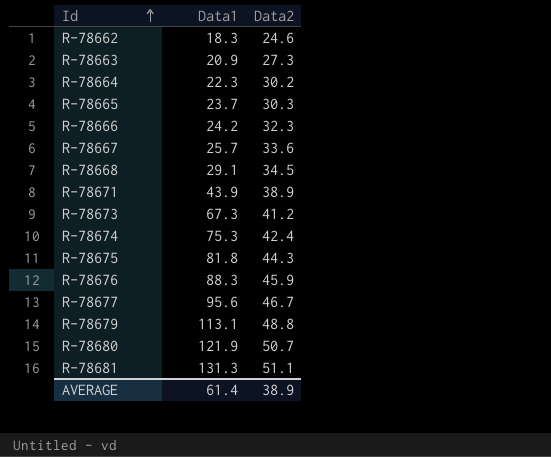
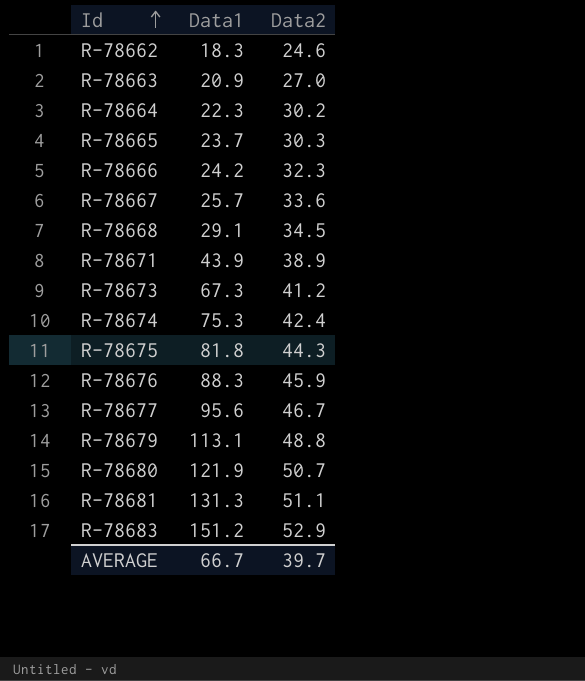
R-78663 | Data2: 27.3 -> 27.0
row R-78683: none -> 151.2 | 52.9
AVERAGE | Data1: 61.4 -> 66.7
AVERAGE | Data2: 38.9 -> 39.7

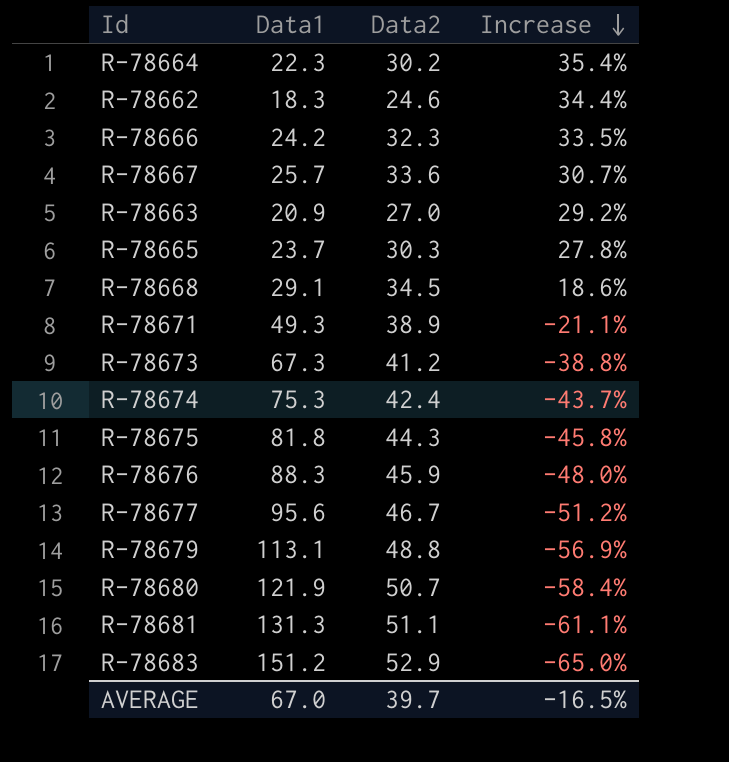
row order: Id ascending -> Increase descending
column Increase | formula: none -> ([Data2] - [Data1]) / [Data1]
R-78671 | Data1: 43.9 -> 49.3
AVERAGE | Data1: 66.7 -> 67.0

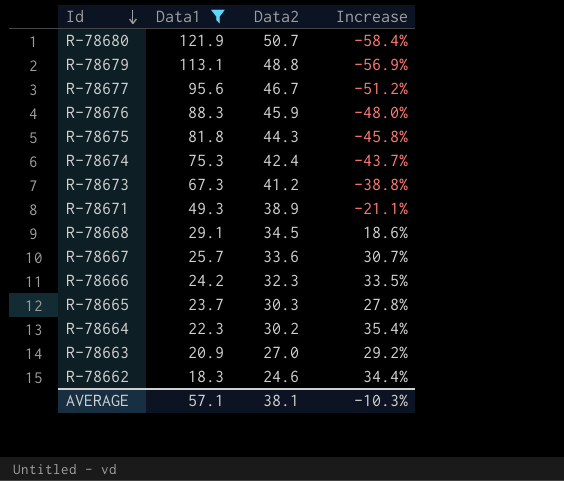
filter: none -> Data1 <= 121.9
row order: Increase descending -> Id descending
AVERAGE | Data1: 67.0 -> 57.1
AVERAGE | Data2: 39.7 -> 38.1
AVERAGE | Increase: -16.5% -> -10.3%

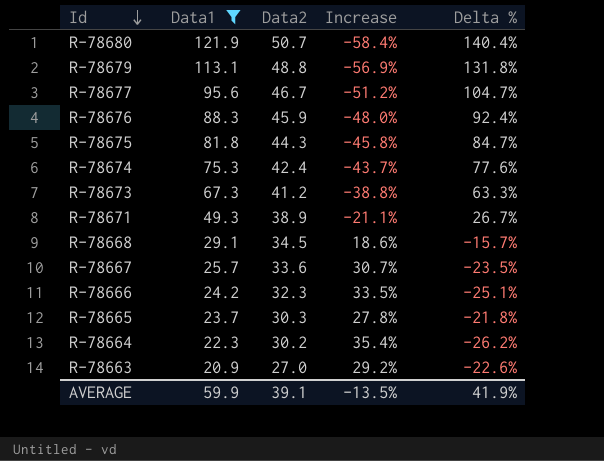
column Delta % | formula: none -> ([Data1] - [Data2]) / [Data2]
row R-78662: 18.3 | 24.6 | 34.4% -> none
AVERAGE | Data1: 57.1 -> 59.9
AVERAGE | Data2: 38.1 -> 39.1
AVERAGE | Increase: -10.3% -> -13.5%

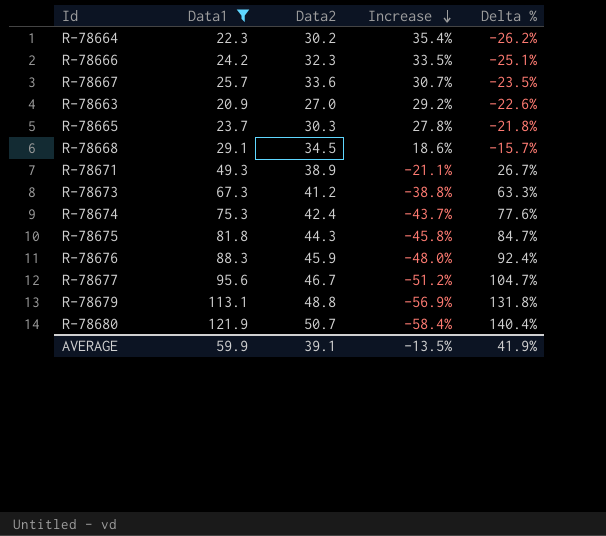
row order: Id descending -> Increase descending

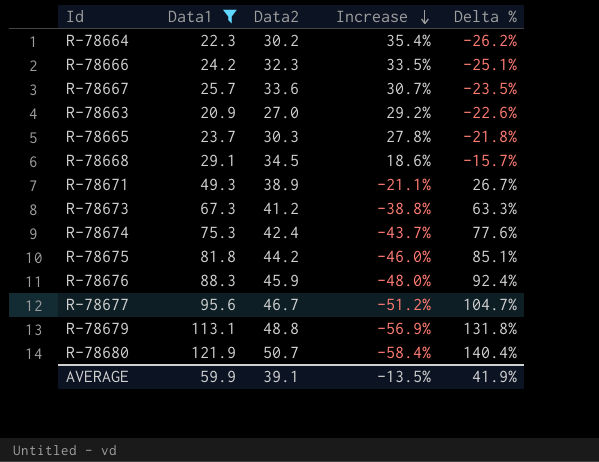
R-78675 | Data2: 44.3 -> 44.2
R-78675 | Increase: -45.8% -> -46.0%
R-78675 | Delta %: 84.7% -> 85.1%

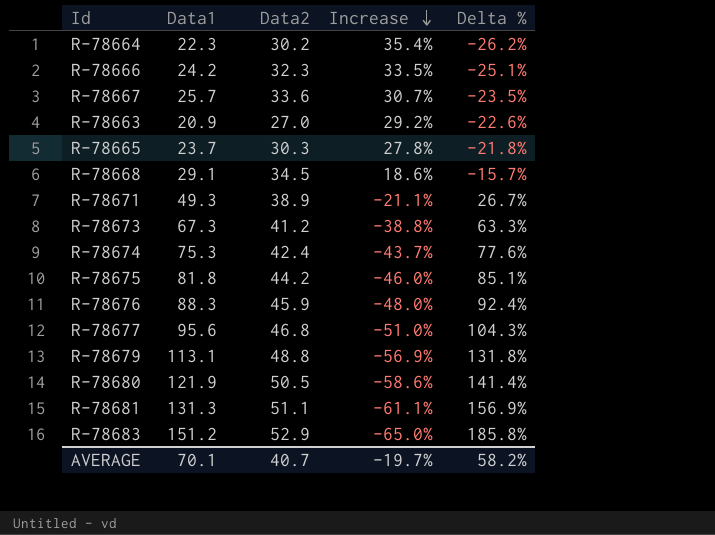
filter: Data1 <= 121.9 -> none
R-78677 | Data2: 46.7 -> 46.8
R-78677 | Increase: -51.2% -> -51.0%
R-78677 | Delta %: 104.7% -> 104.3%
R-78680 | Data2: 50.7 -> 50.5
R-78680 | Increase: -58.4% -> -58.6%
R-78680 | Delta %: 140.4% -> 141.4%
AVERAGE | Data1: 59.9 -> 70.1
AVERAGE | Data2: 39.1 -> 40.7
AVERAGE | Increase: -13.5% -> -19.7%
AVERAGE | Delta %: 41.9% -> 58.2%

